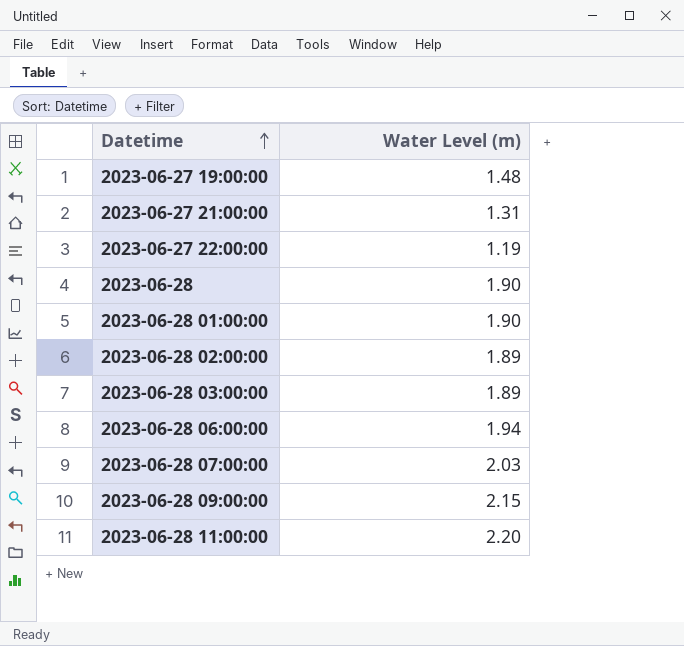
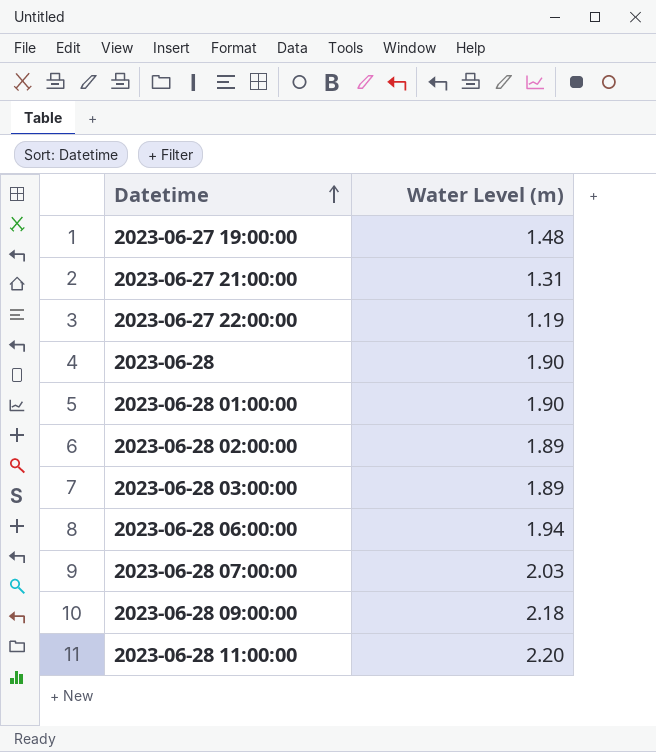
2023-06-28 09:00:00 | Water Level (m): 2.15 -> 2.18

